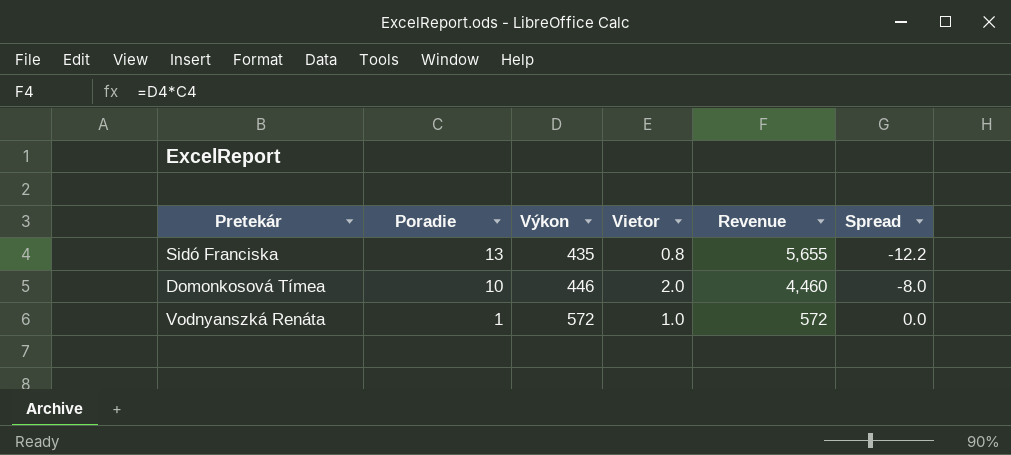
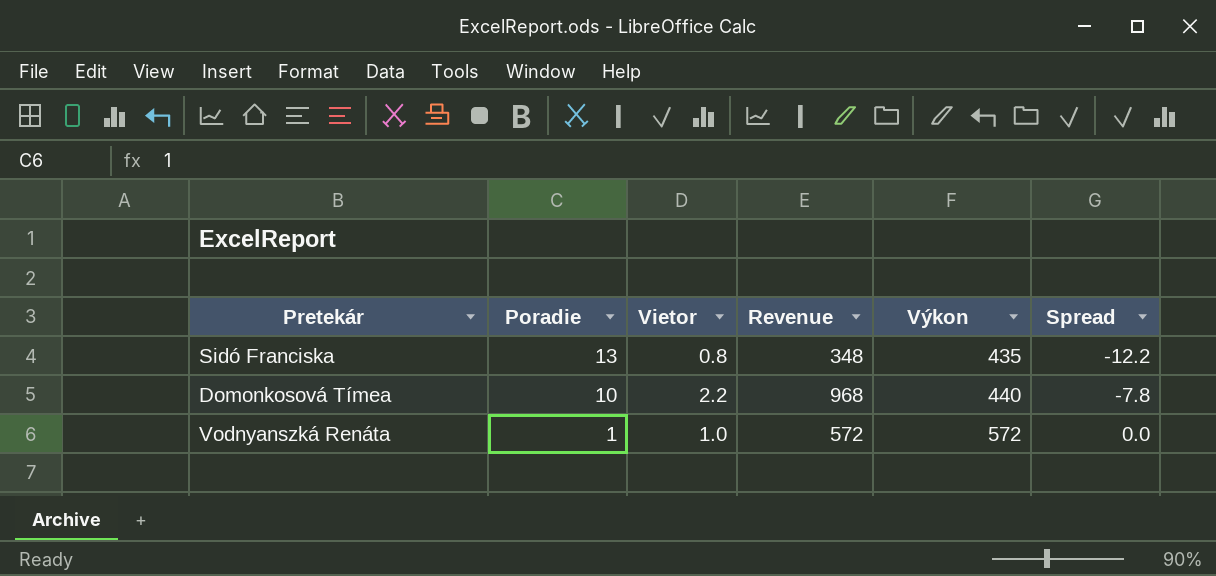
column Revenue | formula: [Poradie] * [Výkon] -> [Vietor] * [Výkon]
column Výkon | position: 3 -> 5
Domonkosová Tímea | Vietor: 2.0 -> 2.2
Domonkosová Tímea | Výkon: 446 -> 440
Domonkosová Tímea | Spread: -8.0 -> -7.8

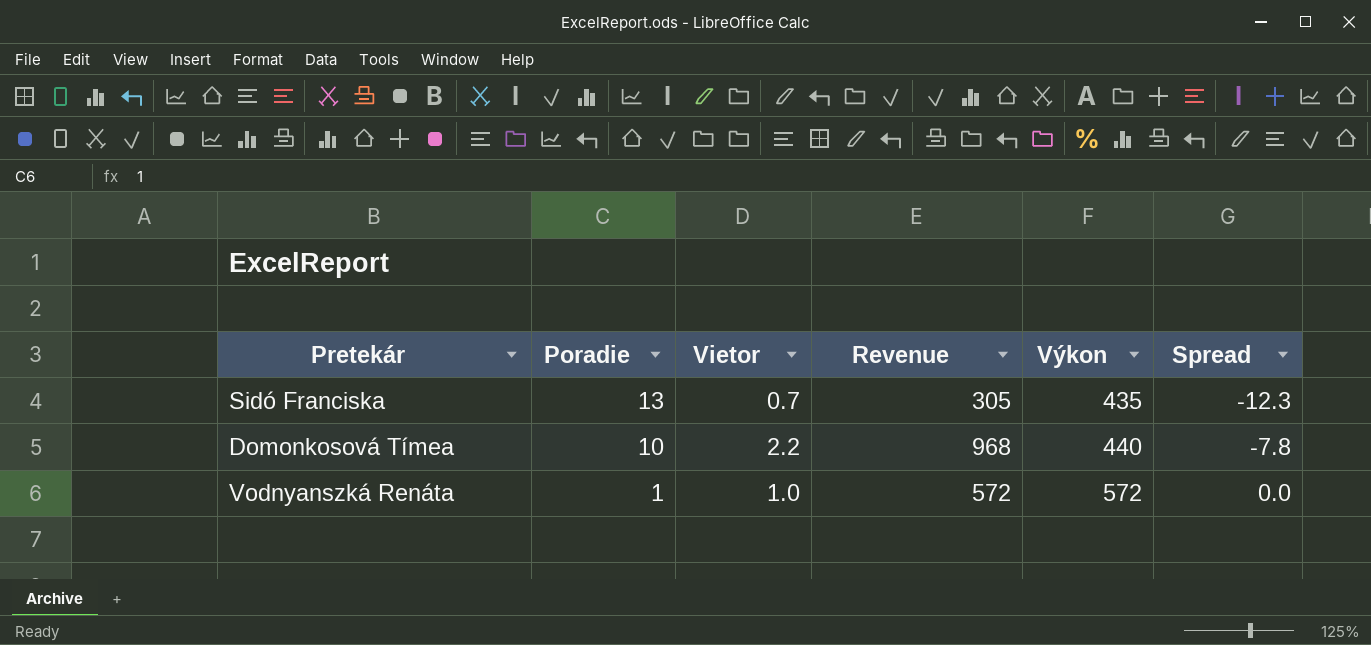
Sidó Franciska | Vietor: 0.8 -> 0.7
Sidó Franciska | Revenue: 348 -> 305
Sidó Franciska | Spread: -12.2 -> -12.3

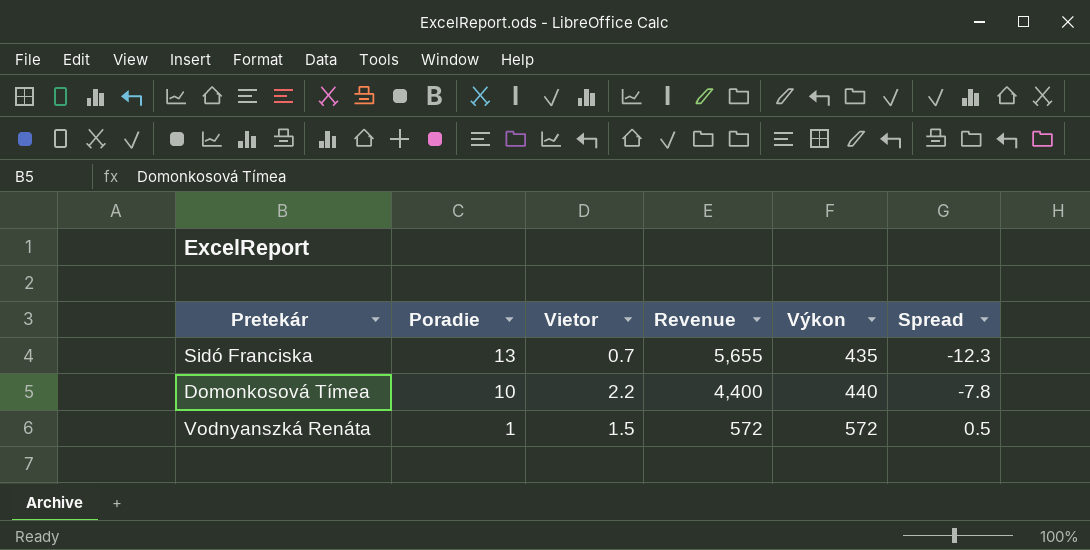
column Revenue | formula: [Vietor] * [Výkon] -> [Poradie] * [Výkon]
Vodnyanszká Renáta | Vietor: 1.0 -> 1.5
Vodnyanszká Renáta | Spread: 0.0 -> 0.5

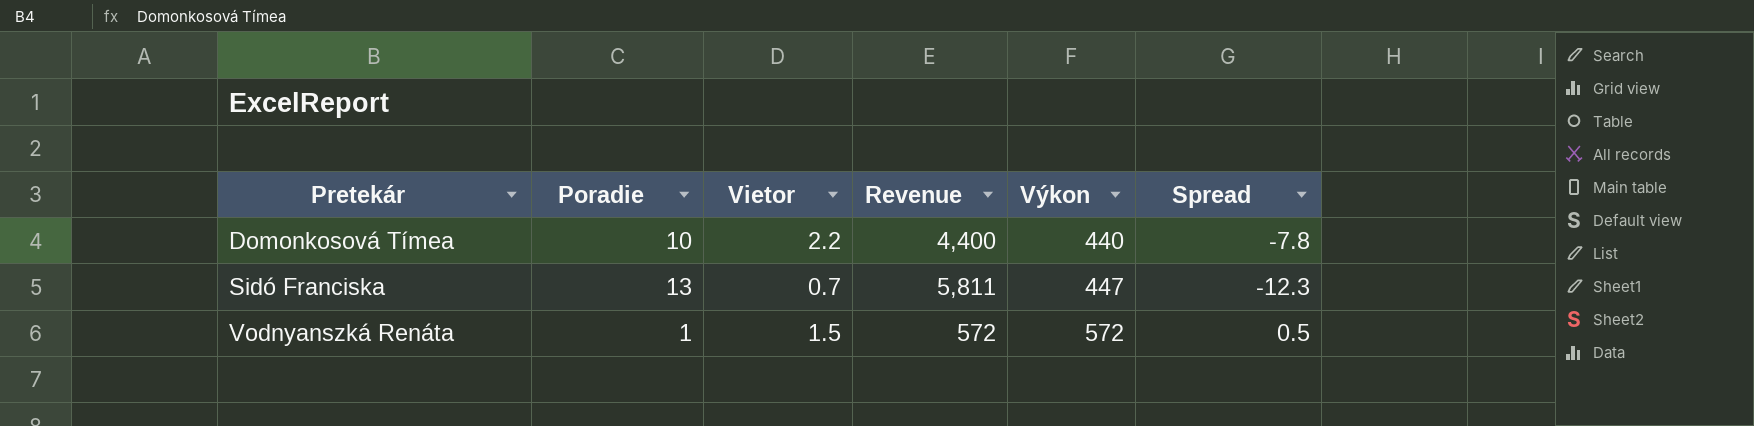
row order: Poradie descending -> Pretekár ascending
Sidó Franciska | Revenue: 5,655 -> 5,811
Sidó Franciska | Výkon: 435 -> 447

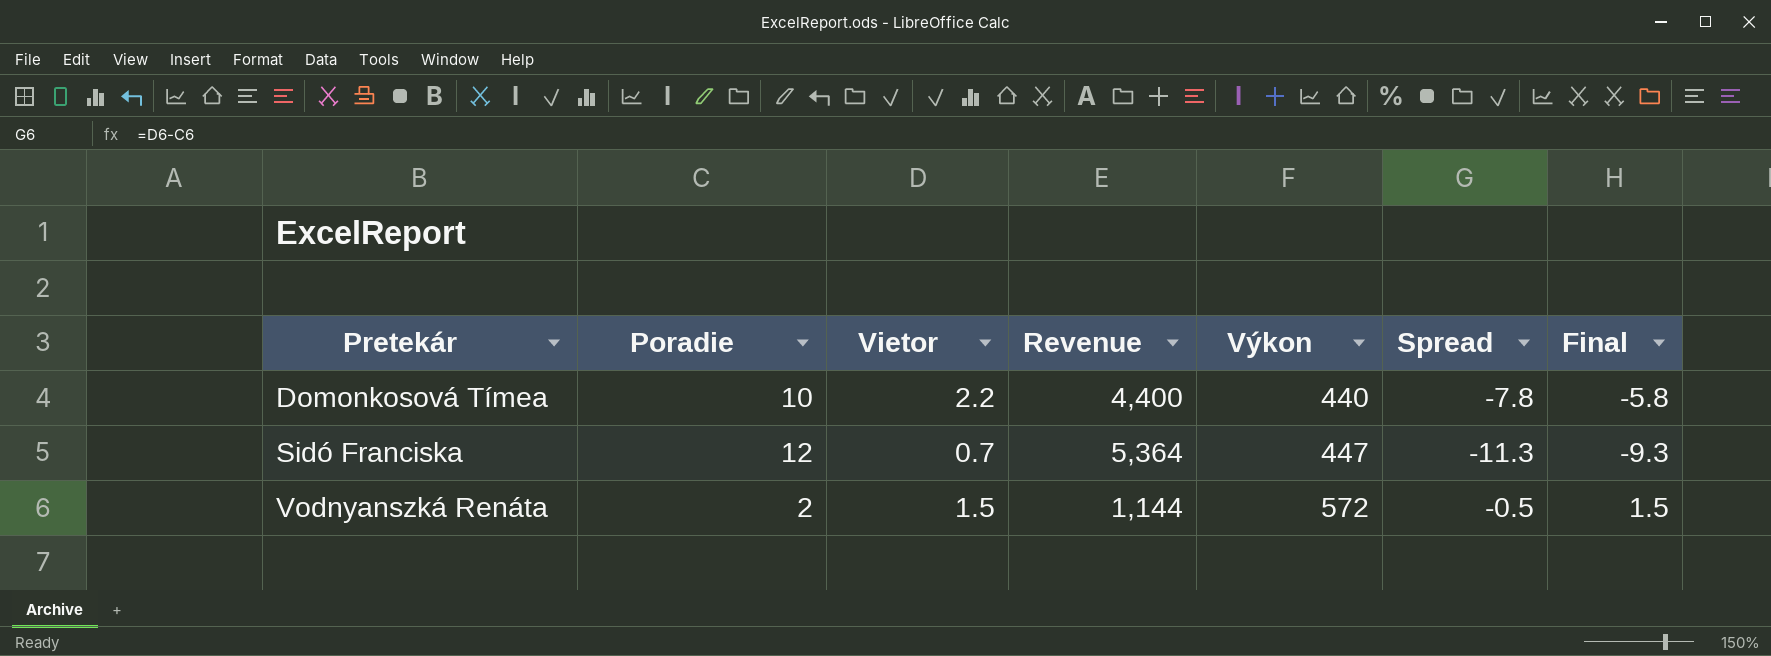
column Final | formula: none -> [Spread] + 2
Sidó Franciska | Poradie: 13 -> 12
Sidó Franciska | Revenue: 5,811 -> 5,364
Sidó Franciska | Spread: -12.3 -> -11.3
Vodnyanszká Renáta | Poradie: 1 -> 2
Vodnyanszká Renáta | Revenue: 572 -> 1,144
Vodnyanszká Renáta | Spread: 0.5 -> -0.5

